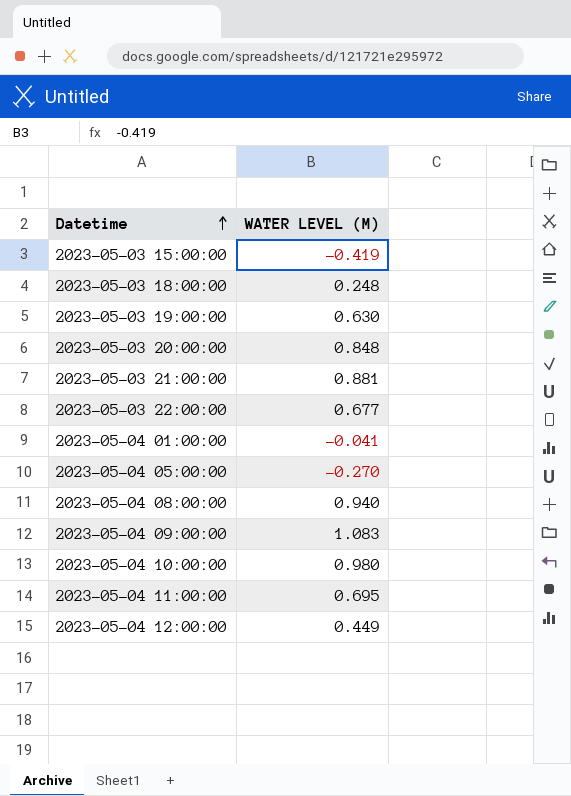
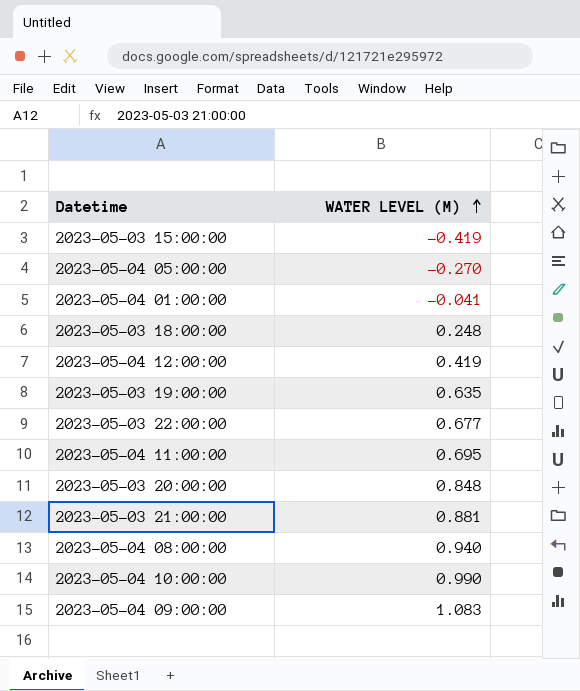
row order: Datetime ascending -> WATER LEVEL (M) ascending
2023-05-04 12:00:00 | WATER LEVEL (M): 0.449 -> 0.419
2023-05-03 19:00:00 | WATER LEVEL (M): 0.630 -> 0.635
2023-05-04 10:00:00 | WATER LEVEL (M): 0.980 -> 0.990

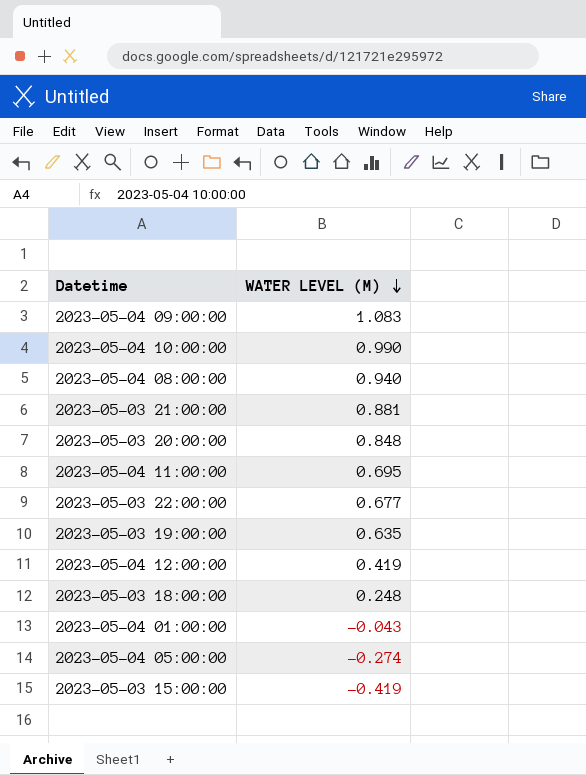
row order: WATER LEVEL (M) ascending -> WATER LEVEL (M) descending
2023-05-04 01:00:00 | WATER LEVEL (M): -0.041 -> -0.043
2023-05-04 05:00:00 | WATER LEVEL (M): -0.270 -> -0.274

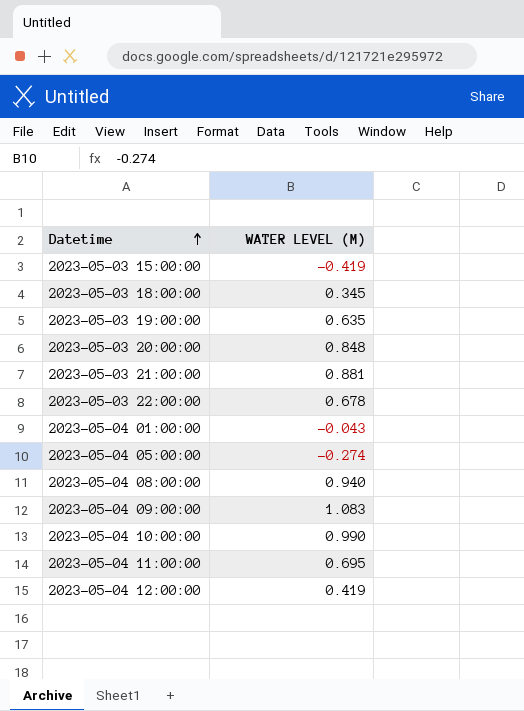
row order: WATER LEVEL (M) descending -> Datetime ascending
2023-05-03 18:00:00 | WATER LEVEL (M): 0.248 -> 0.345
2023-05-03 22:00:00 | WATER LEVEL (M): 0.677 -> 0.678

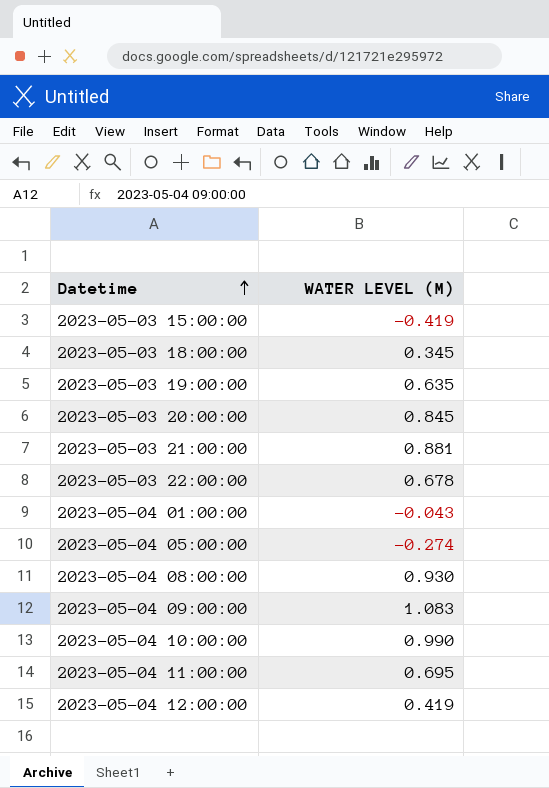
2023-05-03 20:00:00 | WATER LEVEL (M): 0.848 -> 0.845
2023-05-04 08:00:00 | WATER LEVEL (M): 0.940 -> 0.930

